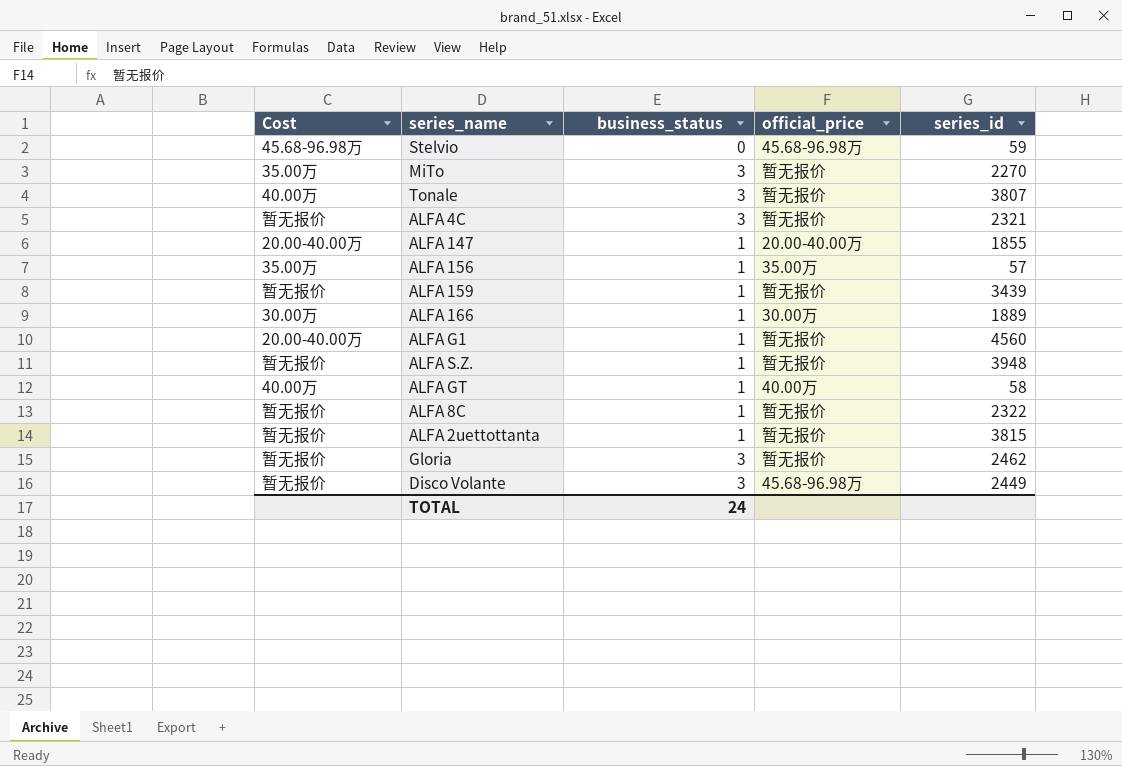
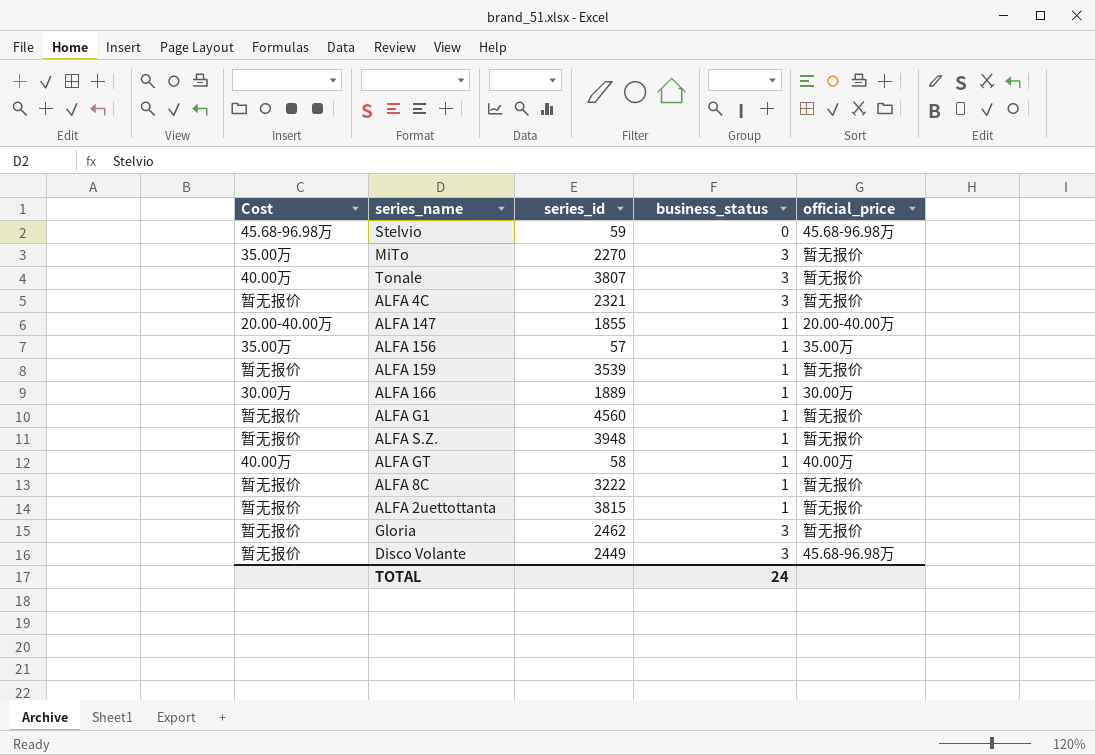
column series_id | position: 5 -> 3
ALFA 159 | series_id: 3439 -> 3539
ALFA G1 | Cost: 20.00-40.00万 -> 暂无报价
ALFA 8C | series_id: 2322 -> 3222

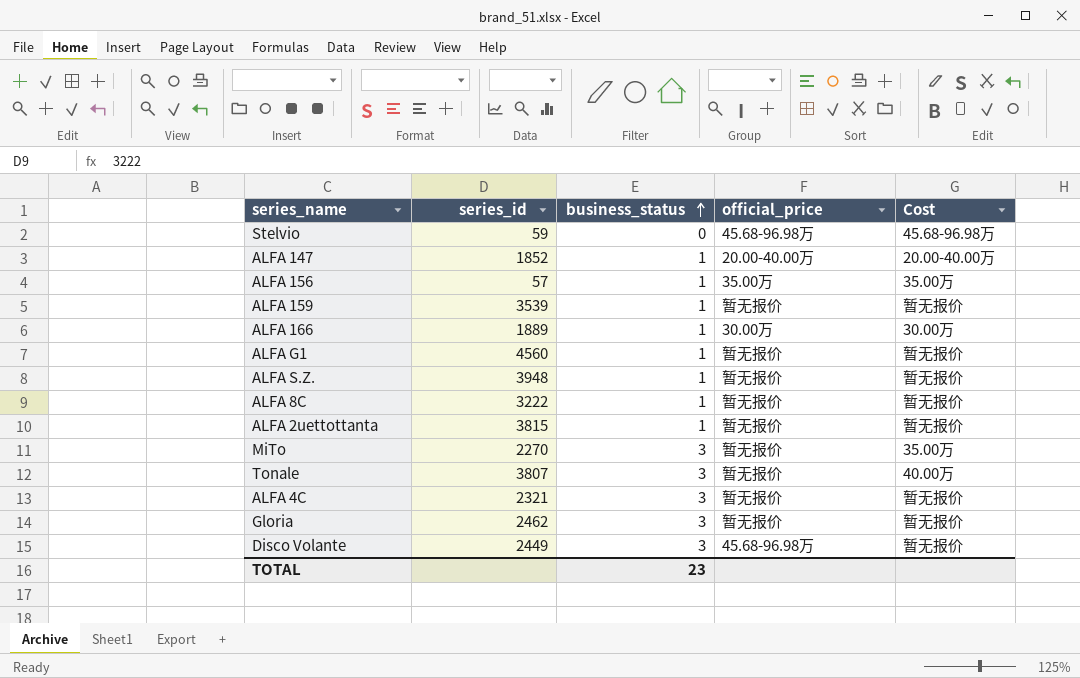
row order: none -> business_status ascending
column Cost | position: 1 -> 5
row ALFA GT: 40.00万 | 58 | 1 | 40.00万 -> none
ALFA 147 | series_id: 1855 -> 1852
TOTAL | business_status: 24 -> 23

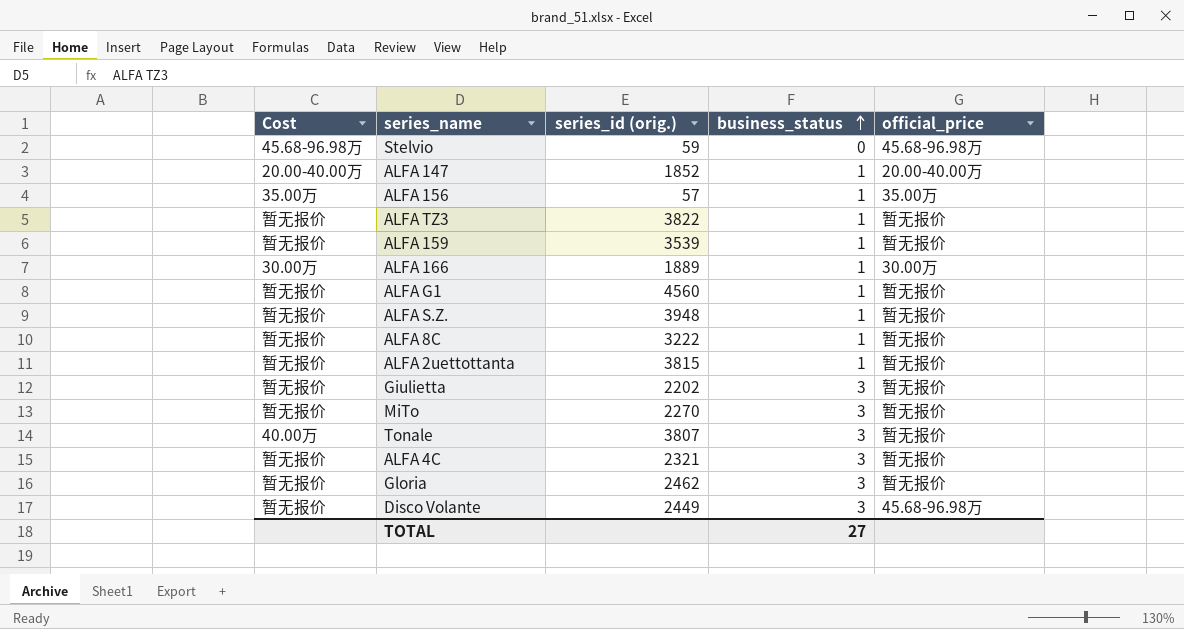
column Cost | position: 5 -> 1
column name: series_id -> series_id (orig.)
row ALFA TZ3: none -> 暂无报价 | 3822 | 1 | 暂无报价
row Giulietta: none -> 暂无报价 | 2202 | 3 | 暂无报价
MiTo | Cost: 35.00万 -> 暂无报价
TOTAL | business_status: 23 -> 27

